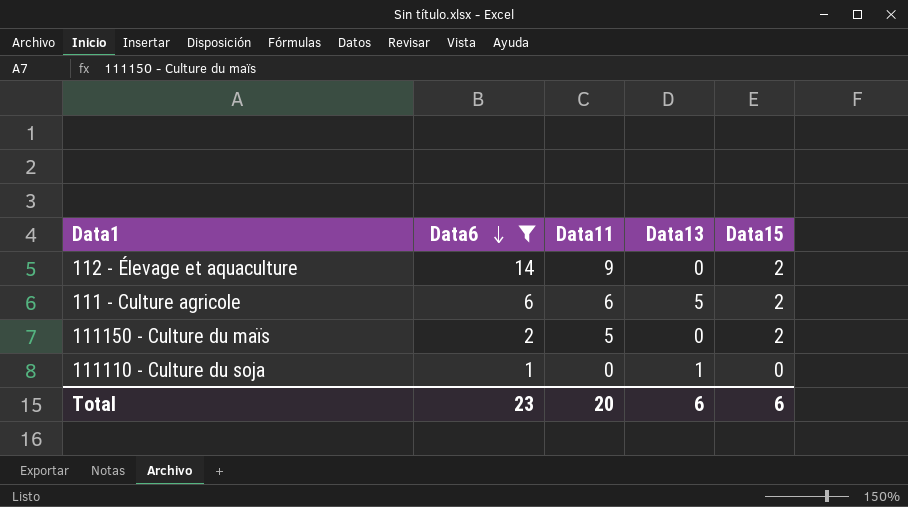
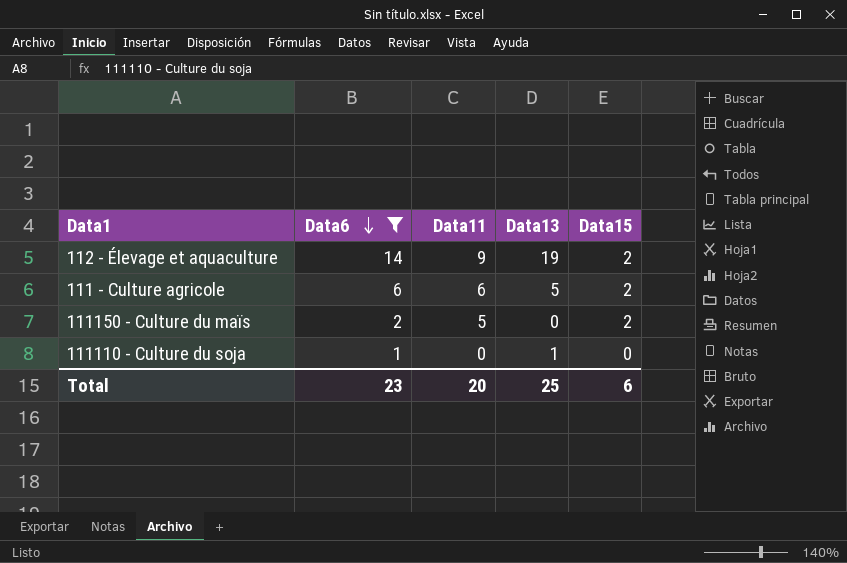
112 - Élevage et aquaculture | Data13: 0 -> 19
Total | Data13: 6 -> 25

